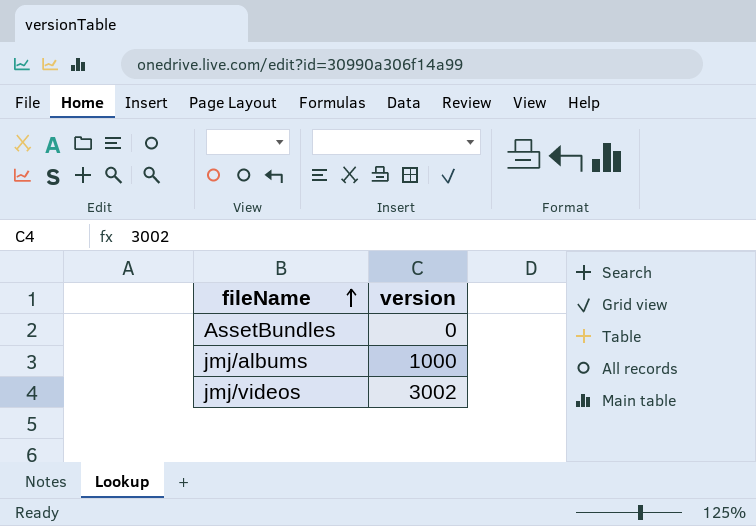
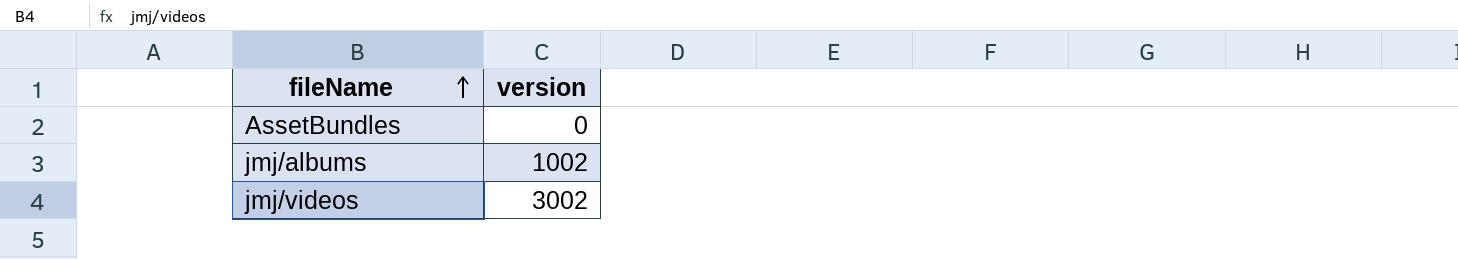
jmj/albums | version: 1000 -> 1002

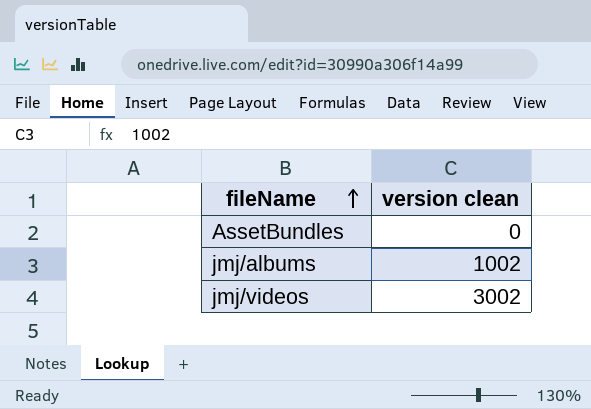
column name: version -> version clean

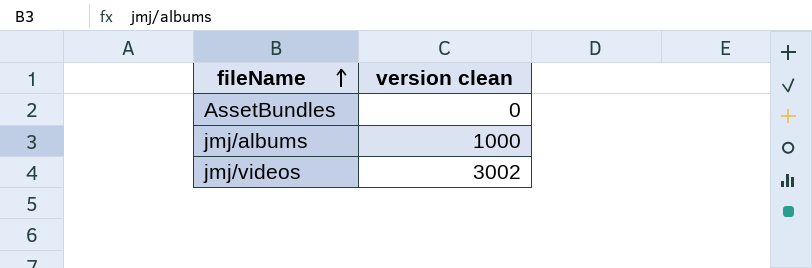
jmj/albums | version clean: 1002 -> 1000

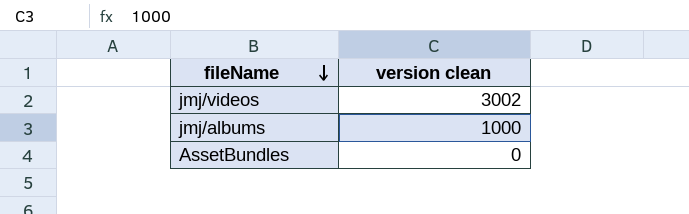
row order: fileName ascending -> fileName descending

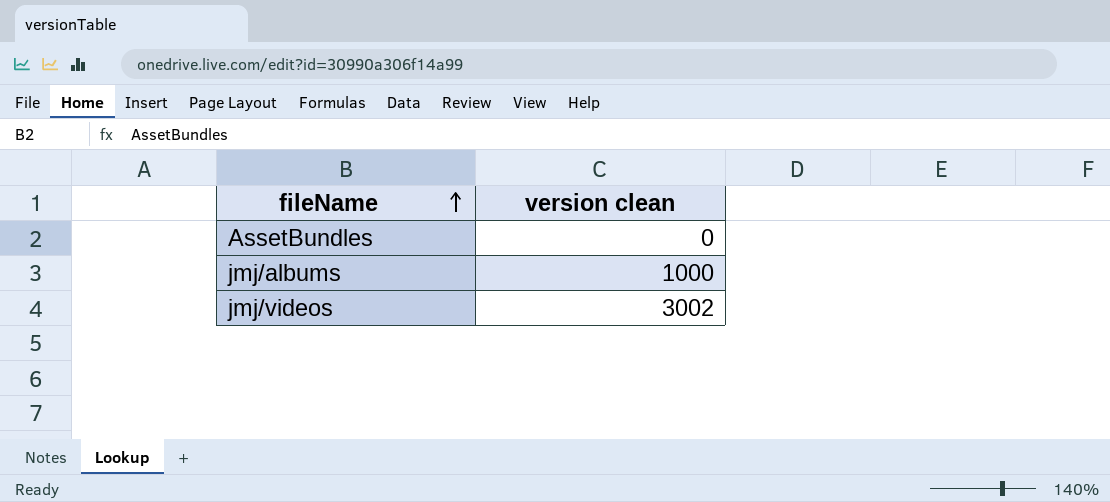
row order: fileName descending -> fileName ascending

